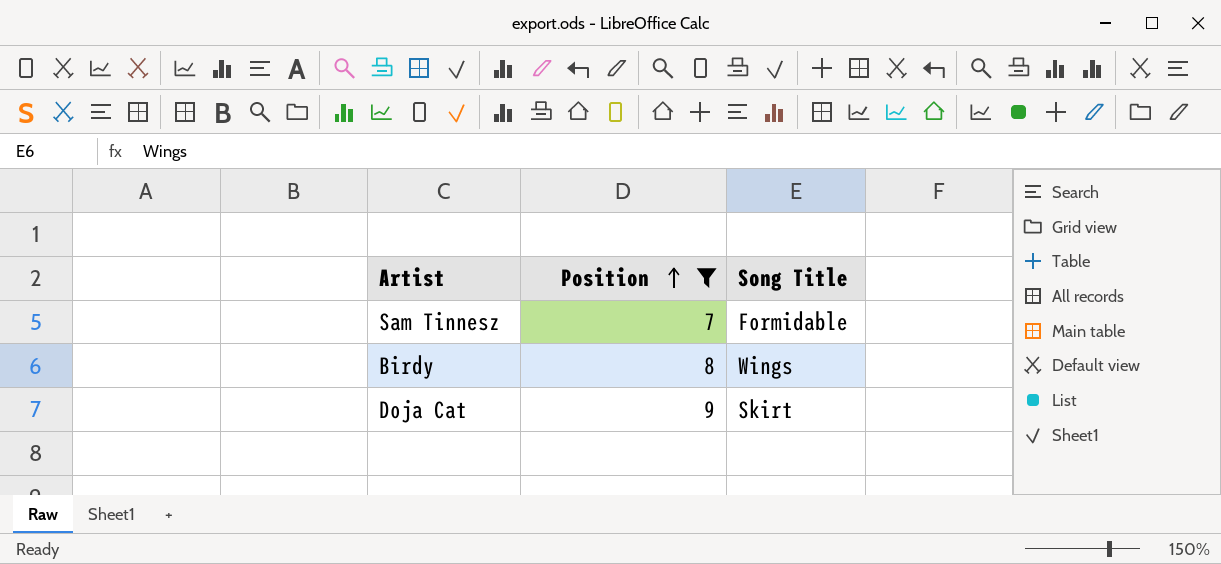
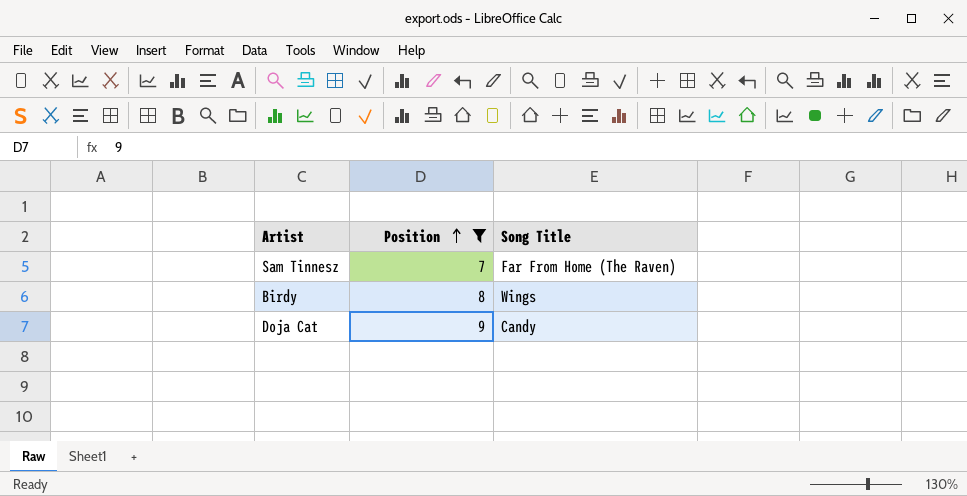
Sam Tinnesz | Song Title: Formidable -> Far From Home (The Raven)
Doja Cat | Song Title: Skirt -> Candy

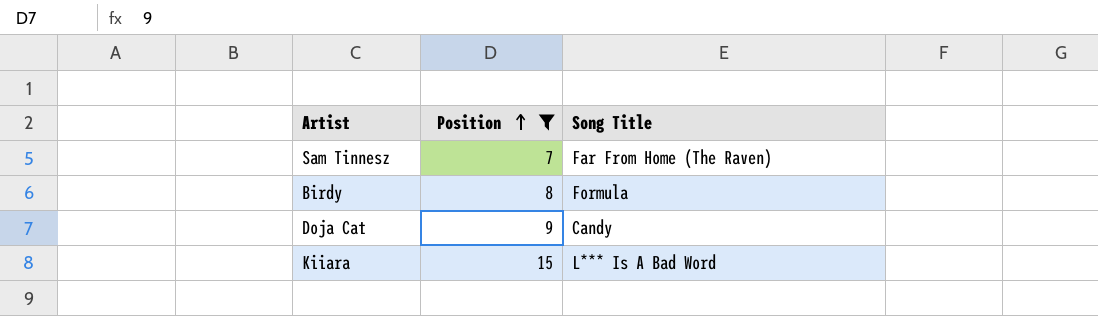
Birdy | Song Title: Wings -> Formula
row Kiiara: none -> 15 | L*** Is A Bad Word

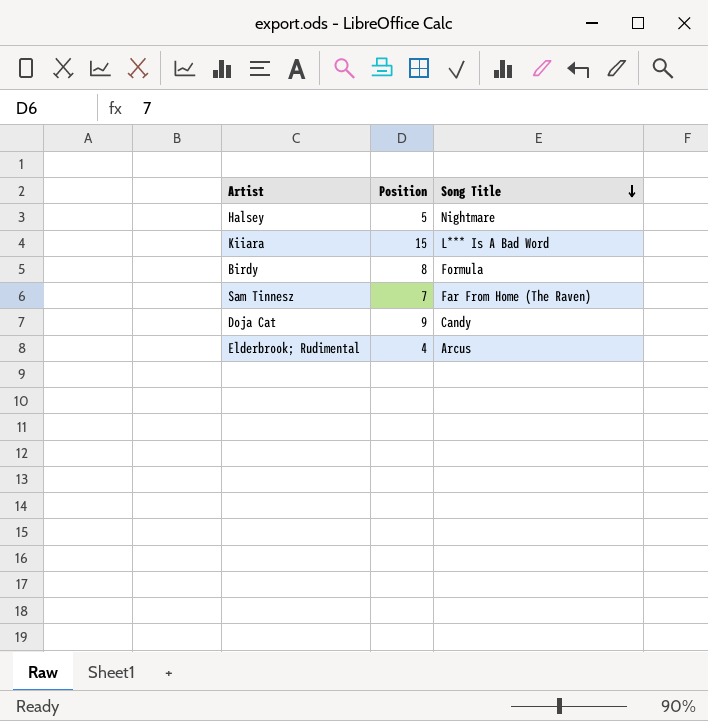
filter: Position >= 7 -> none
row order: Position ascending -> Song Title descending

